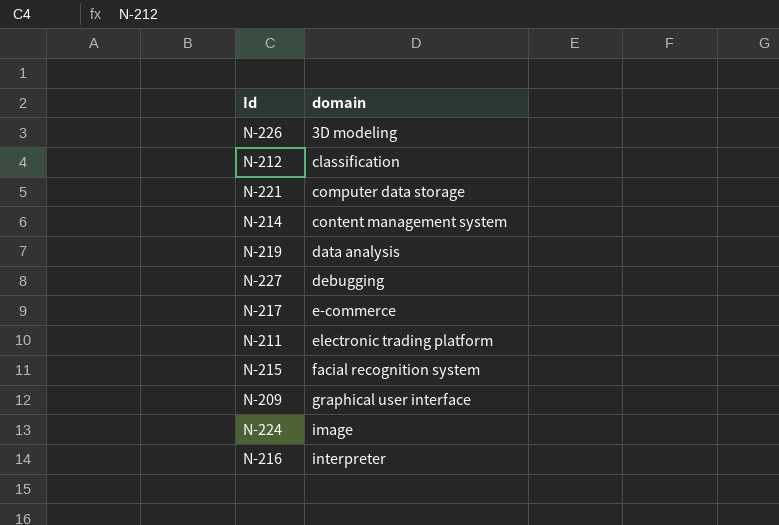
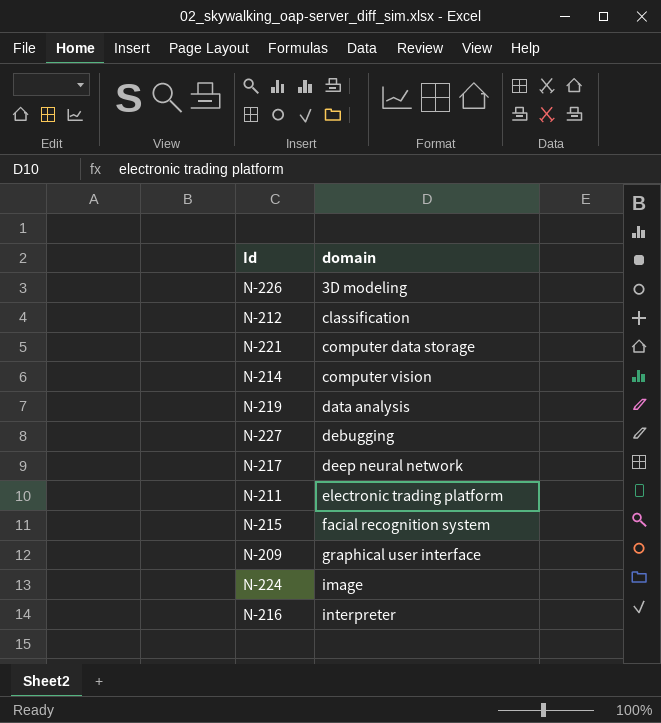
N-214 | domain: content management system -> computer vision
N-217 | domain: e-commerce -> deep neural network

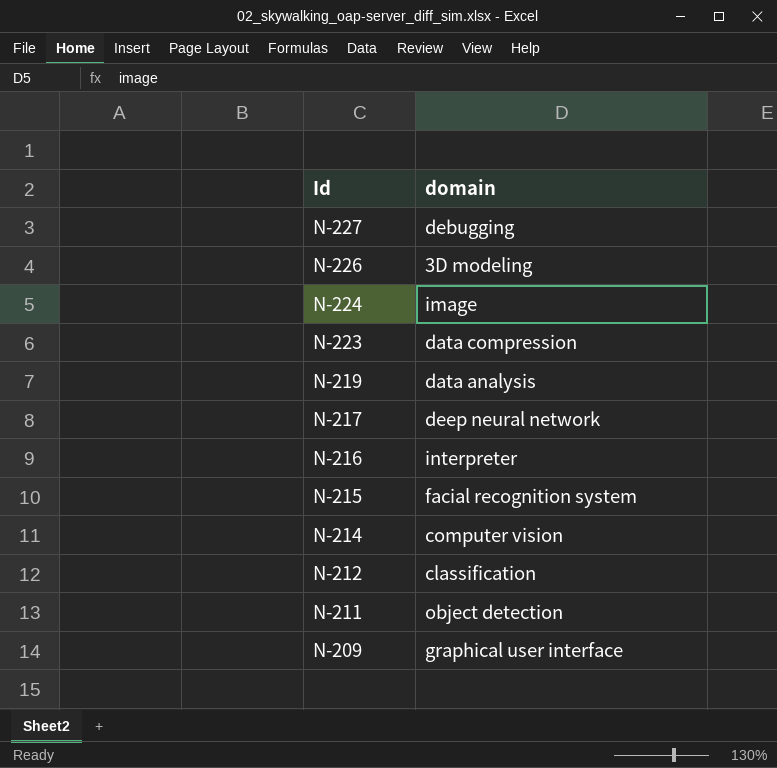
row order: domain ascending -> Id descending
row N-221: computer data storage -> none
row N-223: none -> data compression
N-211 | domain: electronic trading platform -> object detection

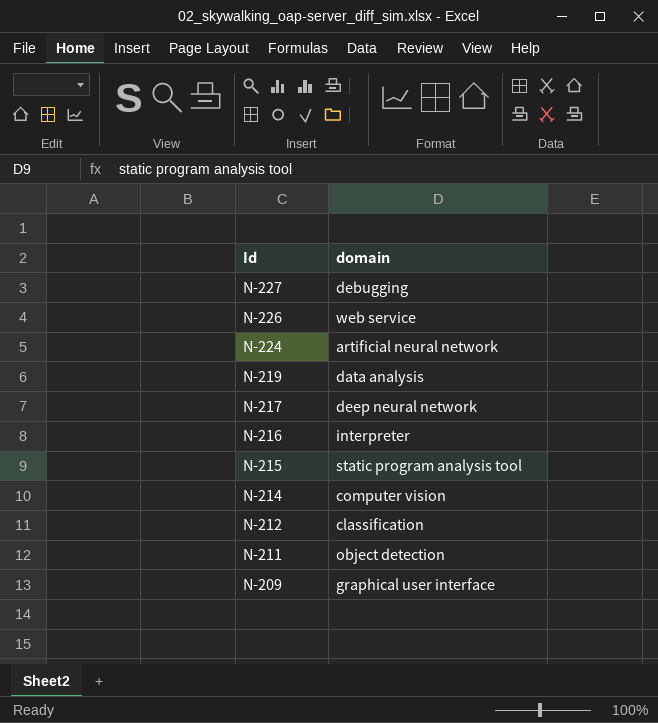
row N-223: data compression -> none
N-226 | domain: 3D modeling -> web service
N-224 | domain: image -> artificial neural network
N-215 | domain: facial recognition system -> static program analysis tool

